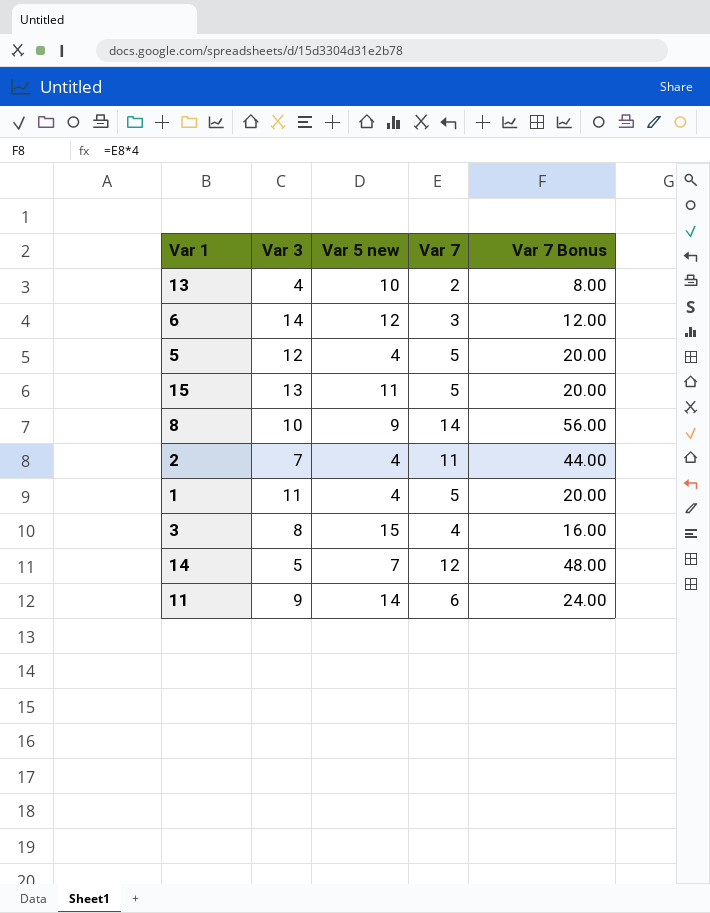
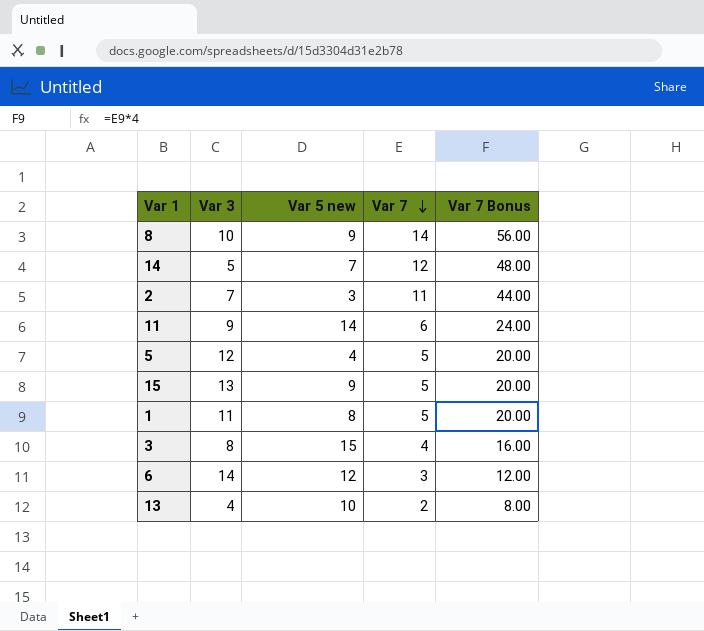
row order: none -> Var 7 descending
2 | Var 5 new: 4 -> 3
15 | Var 5 new: 11 -> 9
1 | Var 5 new: 4 -> 8

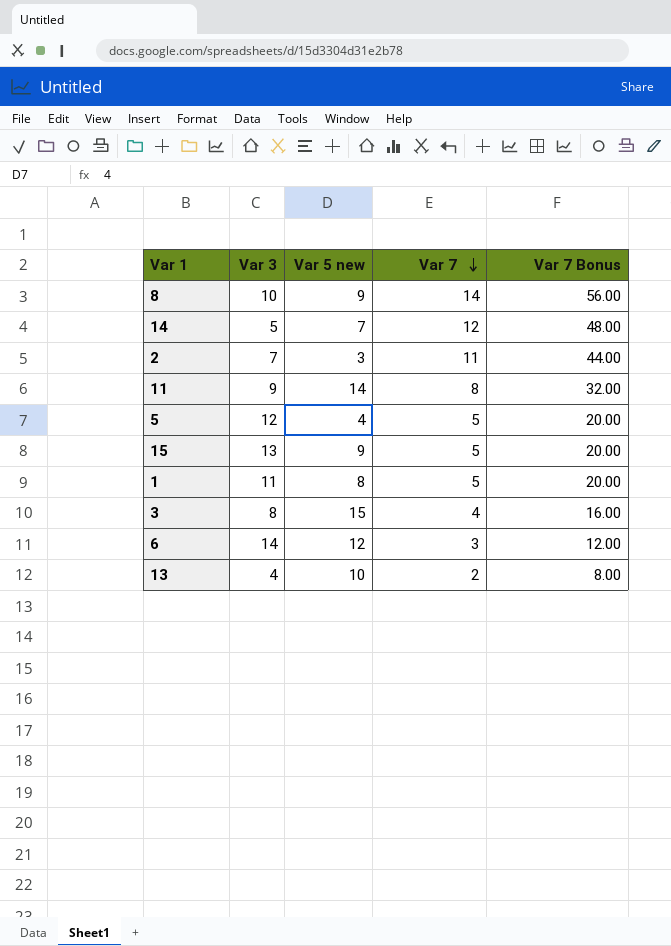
11 | Var 7: 6 -> 8
11 | Var 7 Bonus: 24.00 -> 32.00

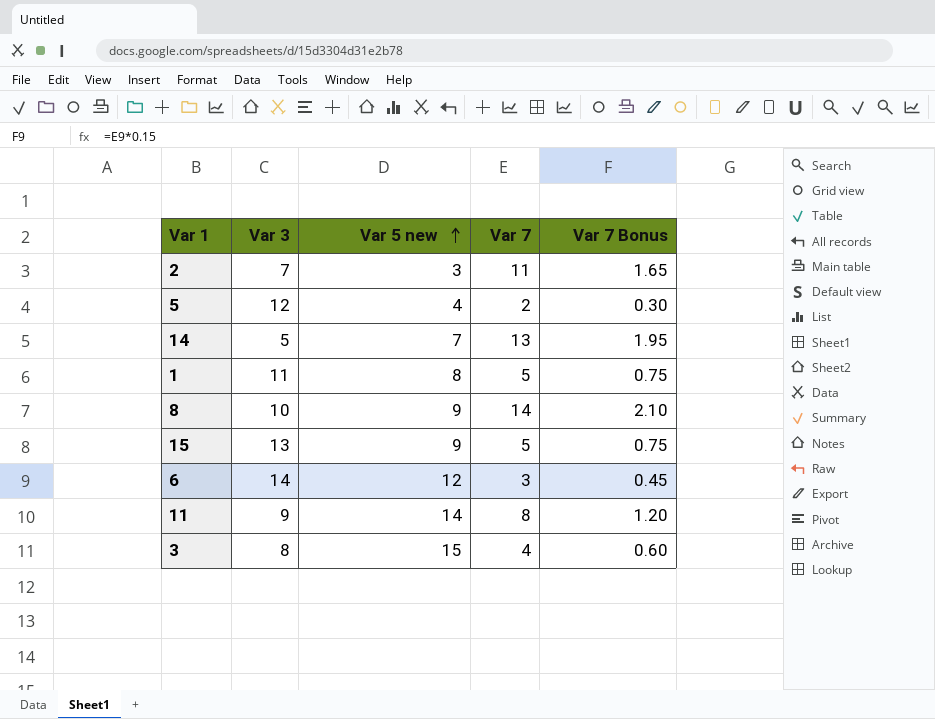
row order: Var 7 descending -> Var 5 new ascending
column Var 7 Bonus | formula: [Var 7] * 4 -> [Var 7] * 0.15
row 13: 4 | 10 | 2 | 8.00 -> none
5 | Var 7: 5 -> 2
14 | Var 7: 12 -> 13

